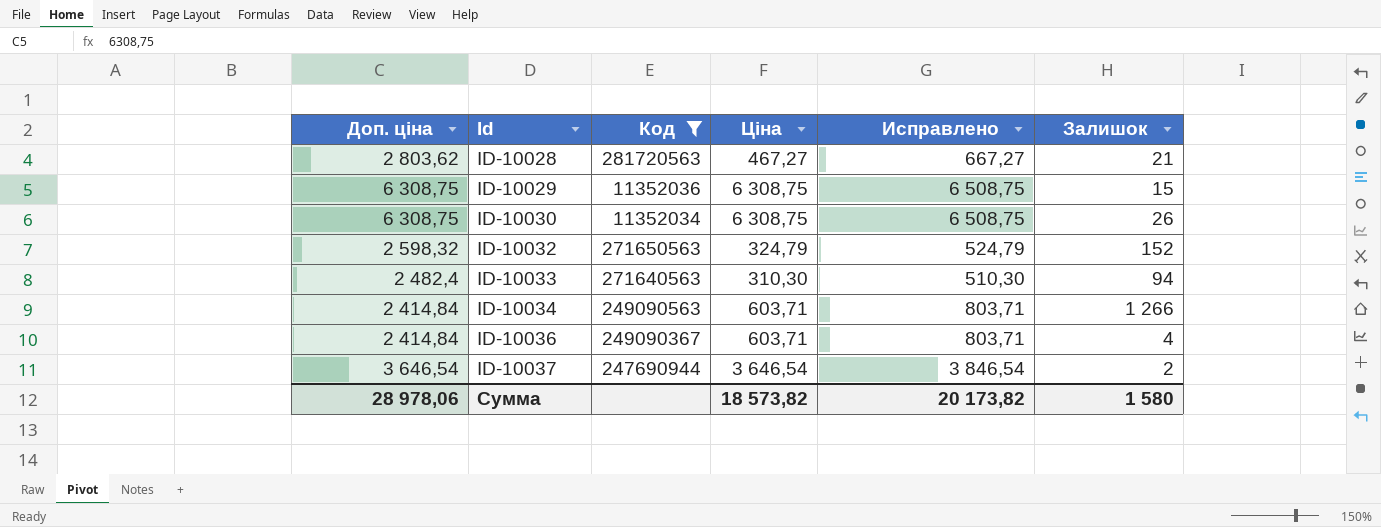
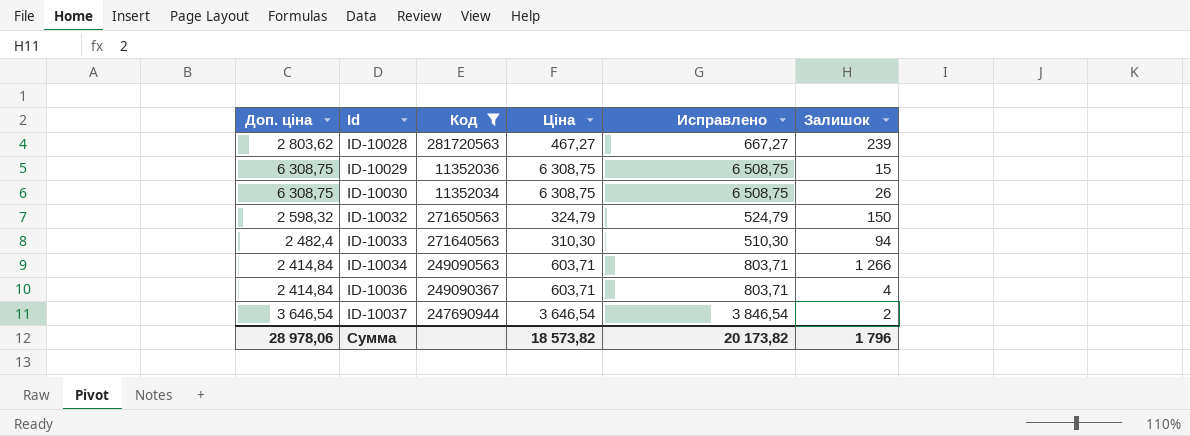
ID-10028 | Залишок: 21 -> 239
ID-10032 | Залишок: 152 -> 150
Сумма | Залишок: 1 580 -> 1 796

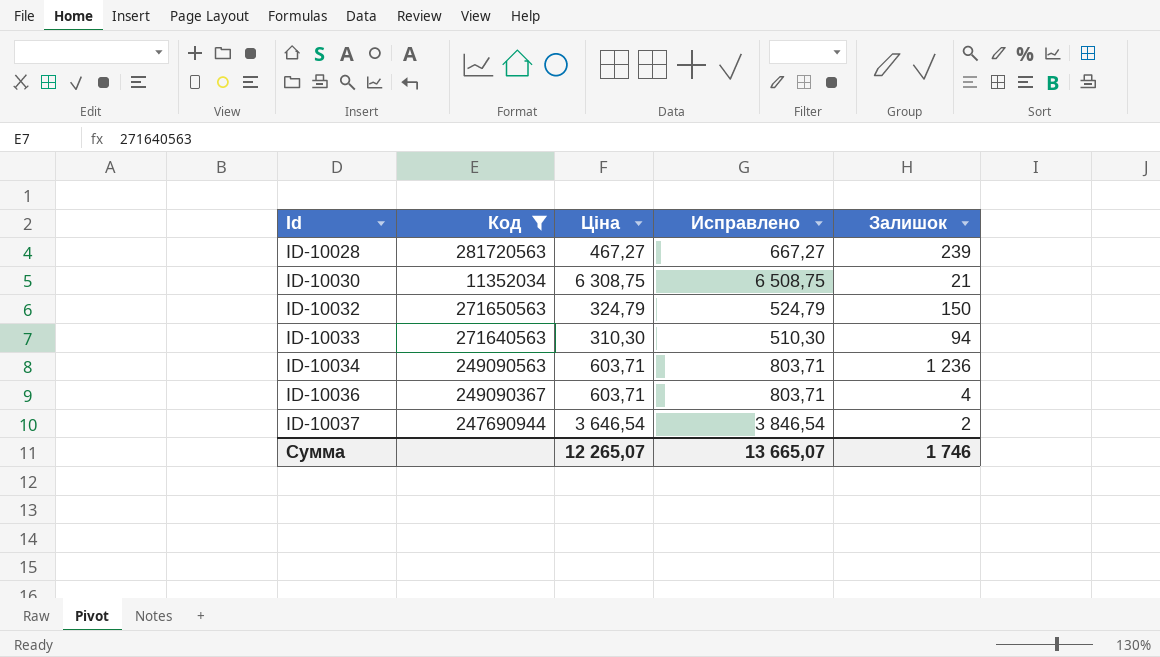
column Доп. ціна | position: 1 -> none
row ID-10029: 6 308,75 | 11352036 | 6 308,75 | 6 508,75 | 15 -> none
ID-10030 | Залишок: 26 -> 21
ID-10034 | Залишок: 1 266 -> 1 236
Сумма | Ціна: 18 573,82 -> 12 265,07
Сумма | Исправлено: 20 173,82 -> 13 665,07
Сумма | Залишок: 1 796 -> 1 746

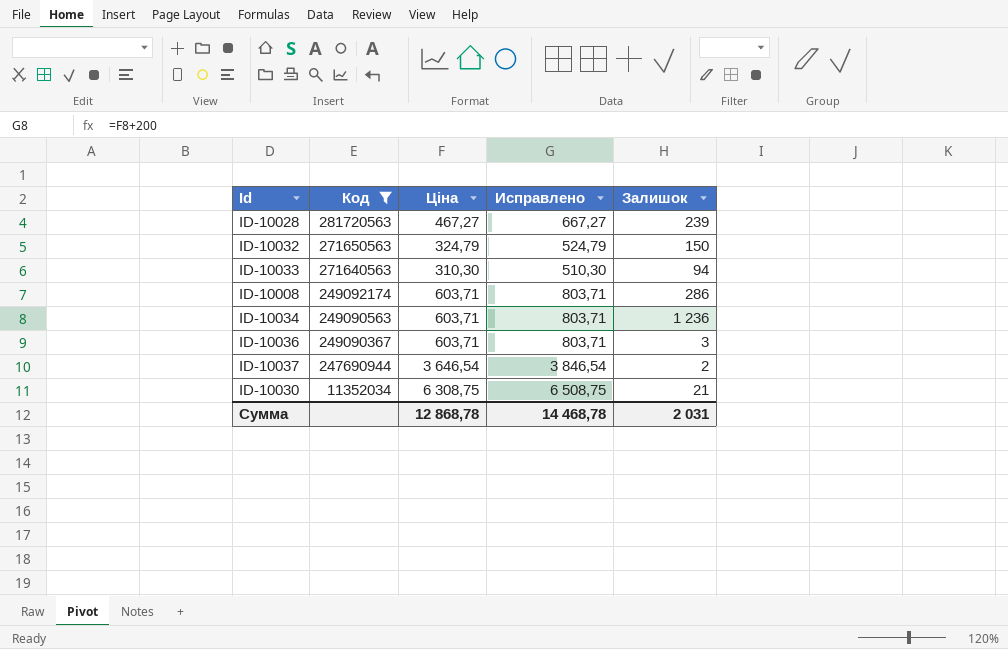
row order: Id ascending -> Код descending
row ID-10008: none -> 249092174 | 603,71 | 803,71 | 286
ID-10036 | Залишок: 4 -> 3
Сумма | Ціна: 12 265,07 -> 12 868,78
Сумма | Исправлено: 13 665,07 -> 14 468,78
Сумма | Залишок: 1 746 -> 2 031

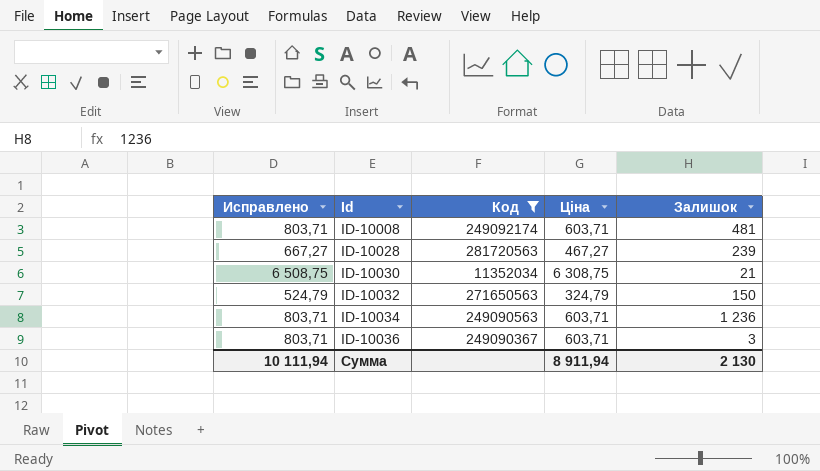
row order: Код descending -> Id ascending
column Исправлено | position: 4 -> 1
row ID-10033: 271640563 | 310,30 | 510,30 | 94 -> none
row ID-10037: 247690944 | 3 646,54 | 3 846,54 | 2 -> none
ID-10008 | Залишок: 286 -> 481
Сумма | Исправлено: 14 468,78 -> 10 111,94
Сумма | Ціна: 12 868,78 -> 8 911,94
Сумма | Залишок: 2 031 -> 2 130

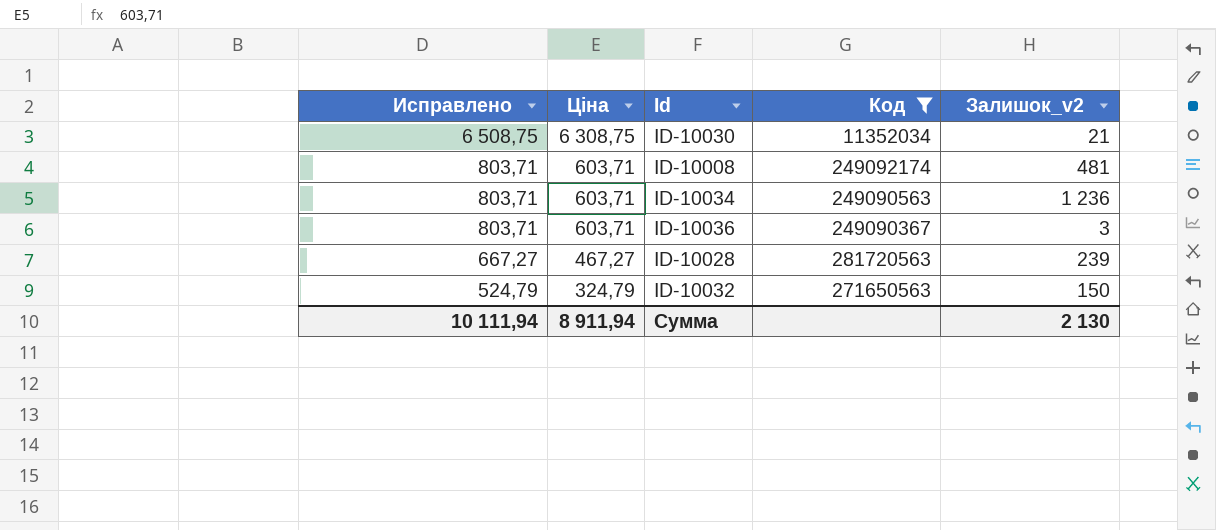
row order: Id ascending -> Исправлено descending
column Ціна | position: 4 -> 2
column name: Залишок -> Залишок_v2

